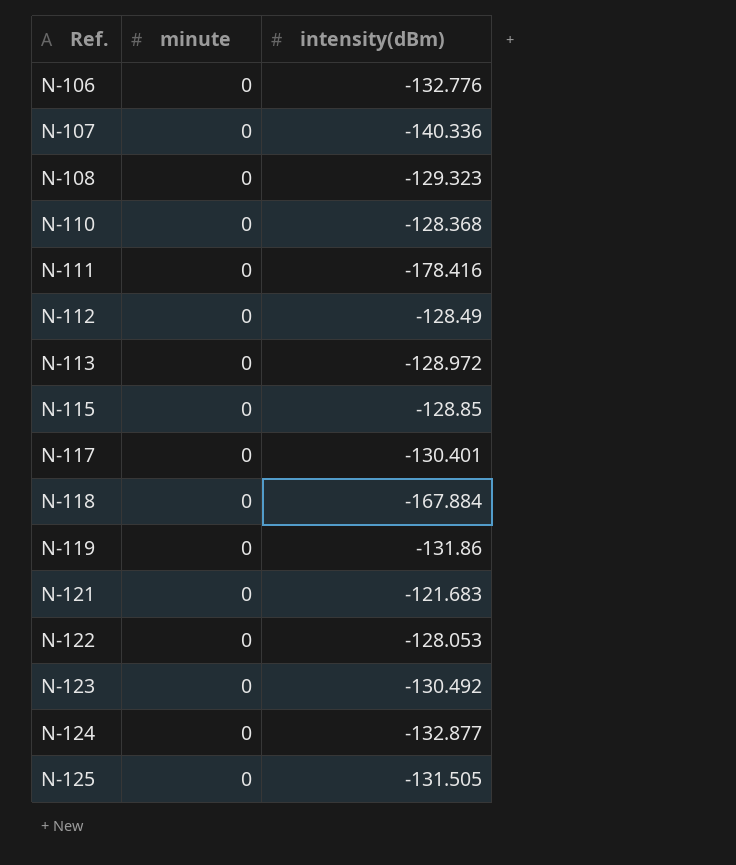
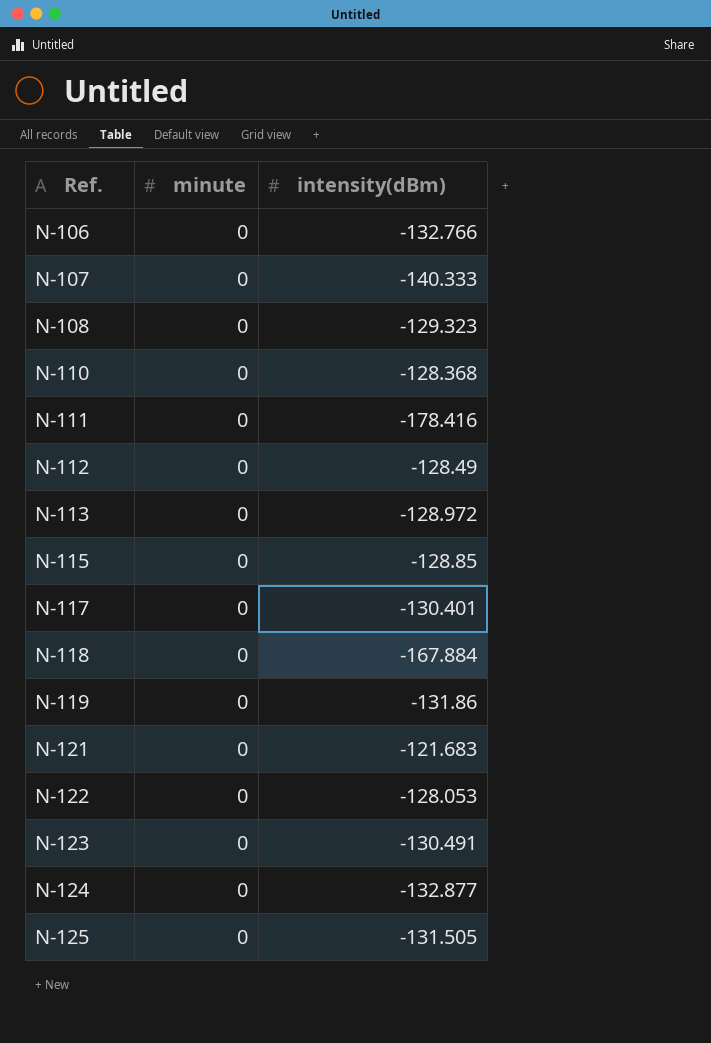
N-106 | intensity(dBm): -132.776 -> -132.766
N-107 | intensity(dBm): -140.336 -> -140.333
N-123 | intensity(dBm): -130.492 -> -130.491

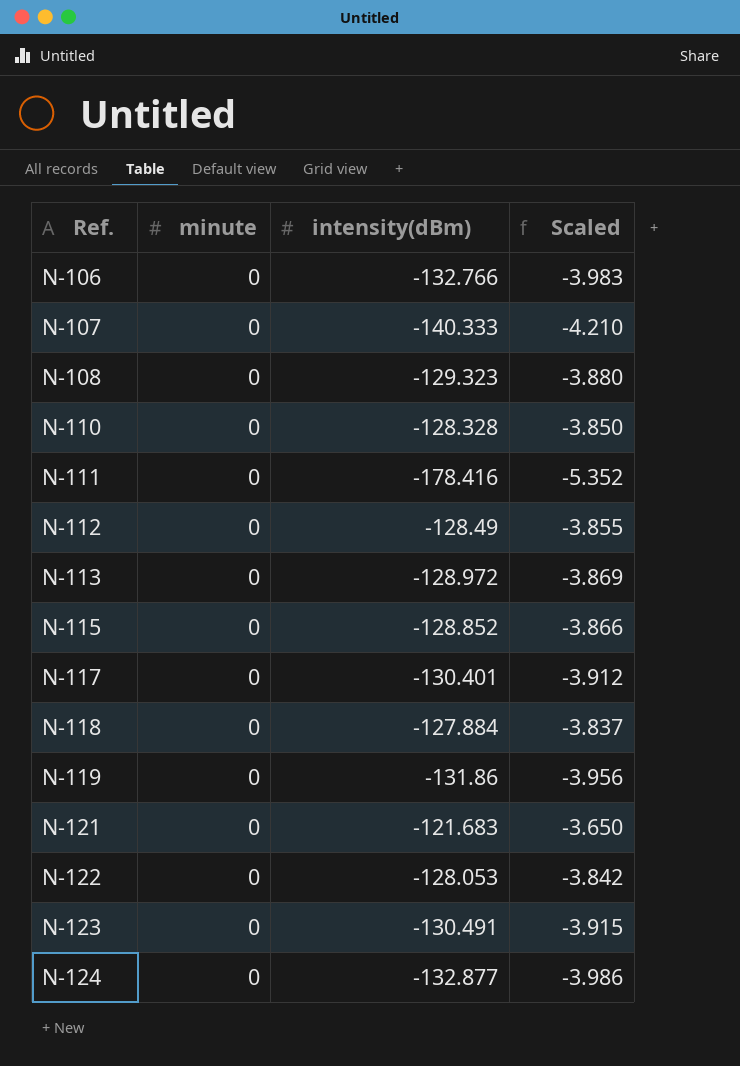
column Scaled | formula: none -> [intensity(dBm)] * 0.03
row N-125: 0 | -131.505 -> none
N-110 | intensity(dBm): -128.368 -> -128.328
N-115 | intensity(dBm): -128.85 -> -128.852
N-118 | intensity(dBm): -167.884 -> -127.884

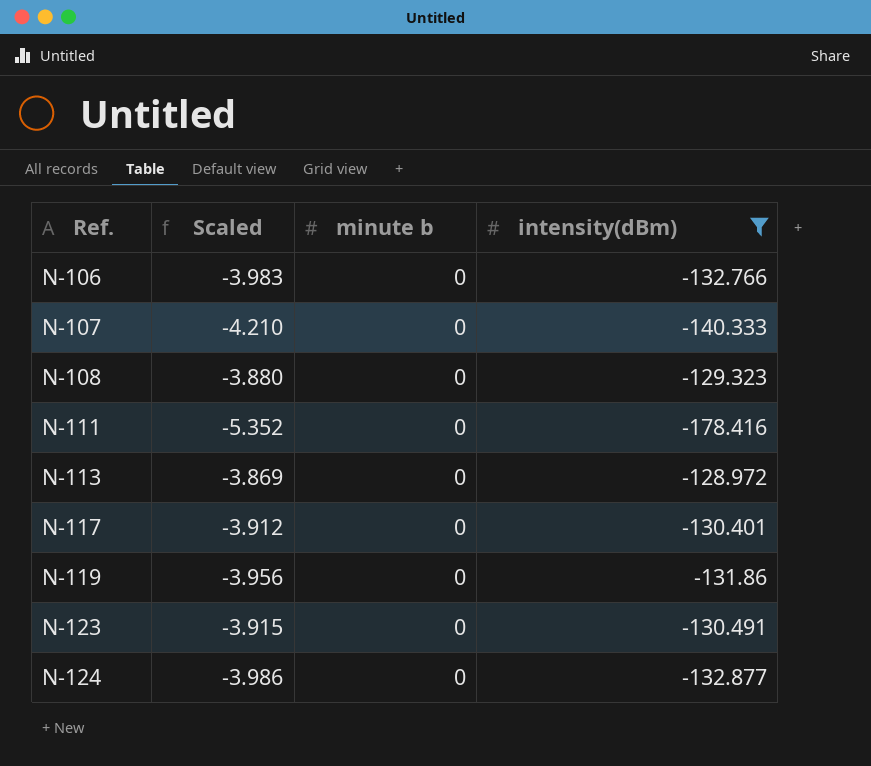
filter: none -> intensity(dBm) <= -128.972
column Scaled | position: 4 -> 2
column name: minute -> minute b

